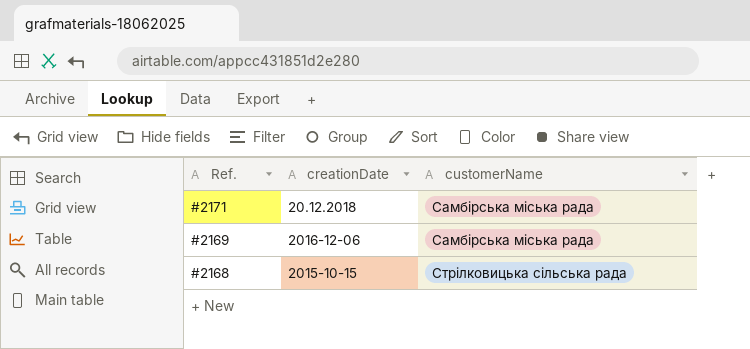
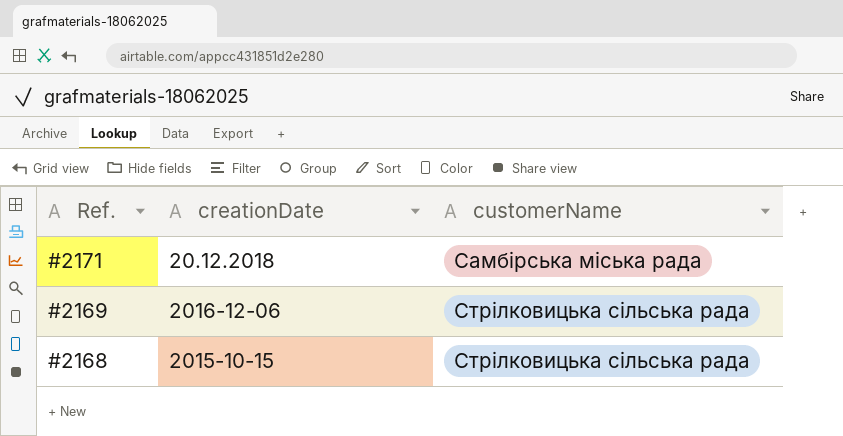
#2169 | customerName: Самбірська міська рада -> Стрілковицька сільська рада

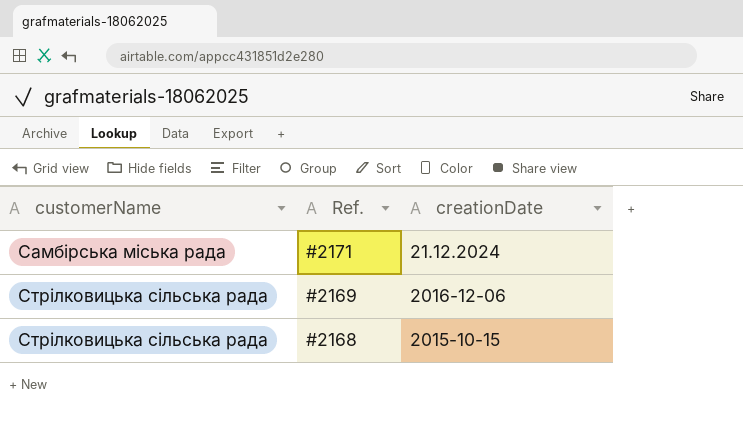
column customerName | position: 3 -> 1
#2171 | creationDate: 20.12.2018 -> 21.12.2024

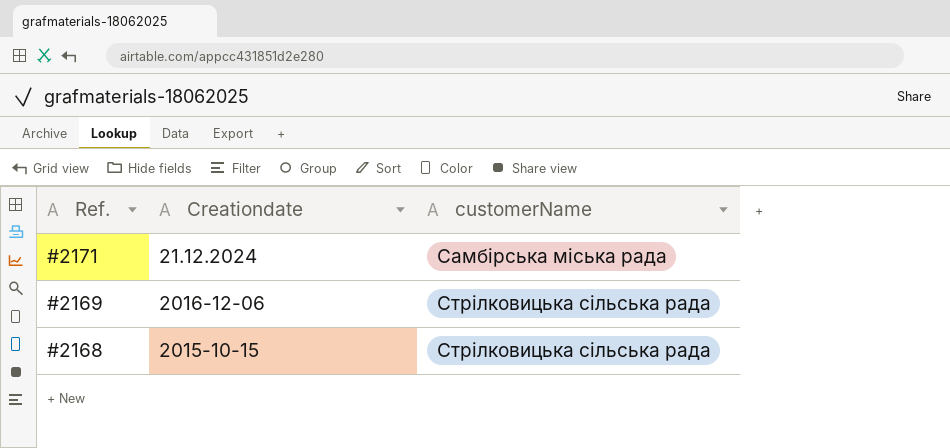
column name: creationDate -> Creationdate
column customerName | position: 1 -> 3

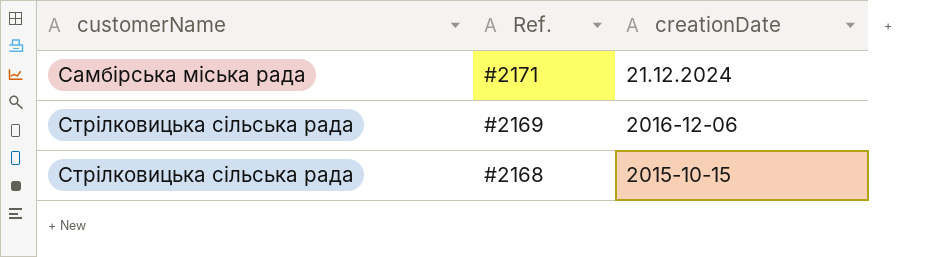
column customerName | position: 3 -> 1
column name: Creationdate -> creationDate

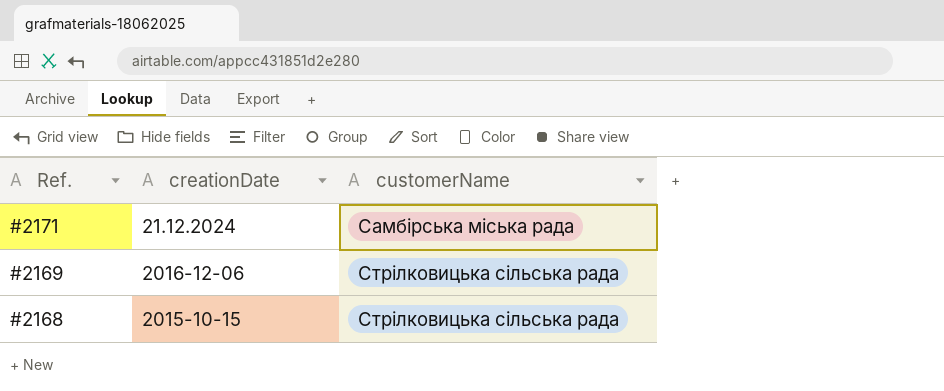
column customerName | position: 1 -> 3

